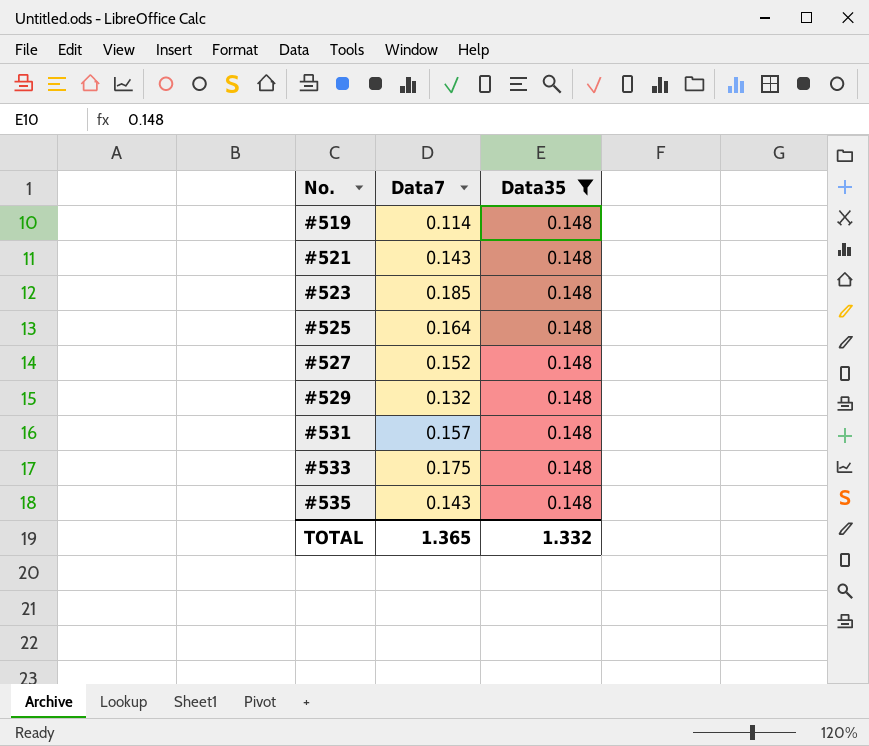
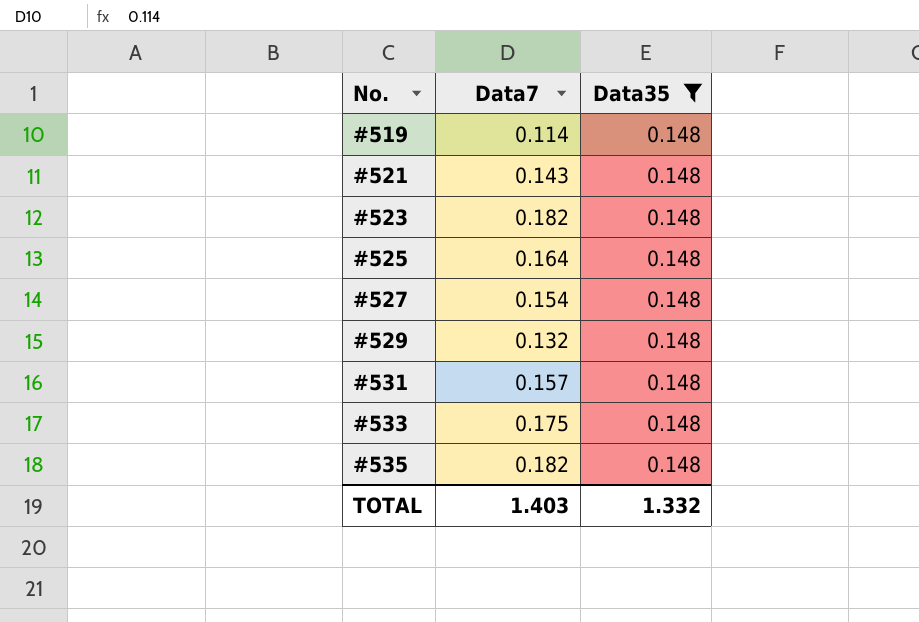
#523 | Data7: 0.185 -> 0.182
#527 | Data7: 0.152 -> 0.154
#535 | Data7: 0.143 -> 0.182
TOTAL | Data7: 1.365 -> 1.403

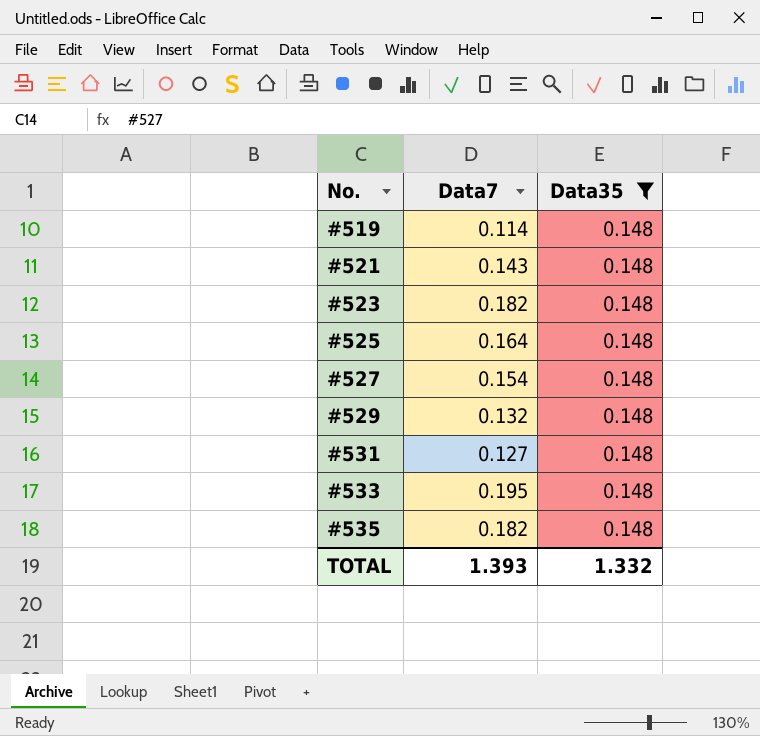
#531 | Data7: 0.157 -> 0.127
#533 | Data7: 0.175 -> 0.195
TOTAL | Data7: 1.403 -> 1.393

